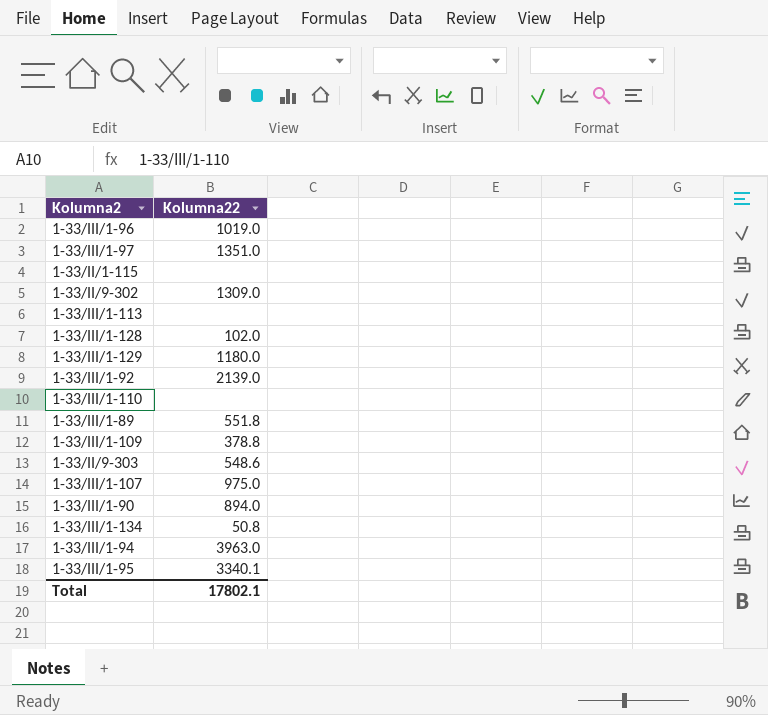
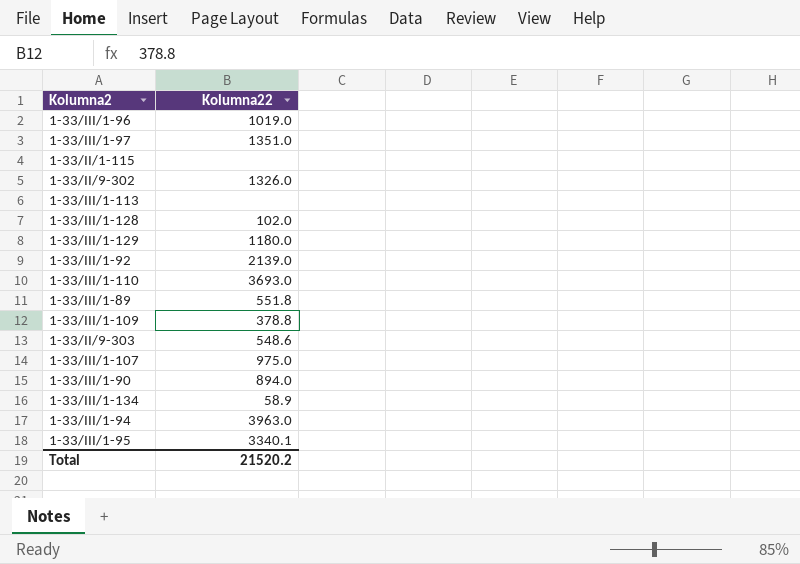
1-33/II/9-302 | Kolumna22: 1309.0 -> 1326.0
1-33/III/1-110 | Kolumna22: none -> 3693.0
1-33/III/1-134 | Kolumna22: 50.8 -> 58.9
Total | Kolumna22: 17802.1 -> 21520.2

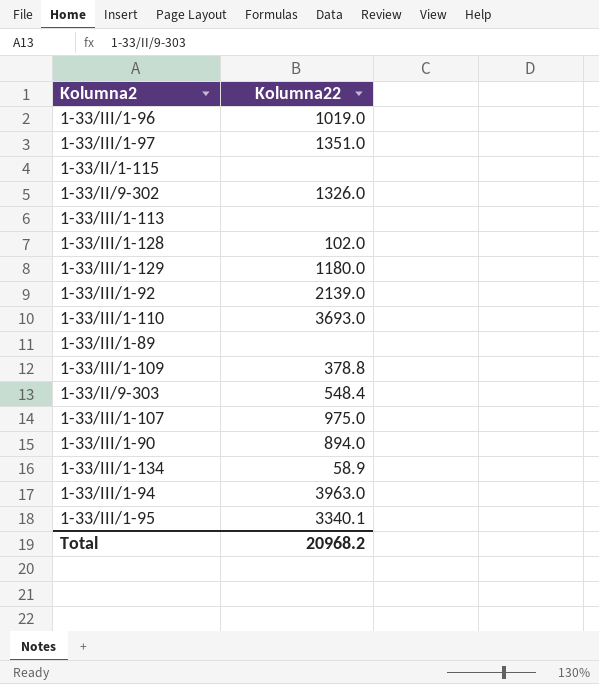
1-33/III/1-89 | Kolumna22: 551.8 -> none
1-33/II/9-303 | Kolumna22: 548.6 -> 548.4
Total | Kolumna22: 21520.2 -> 20968.2

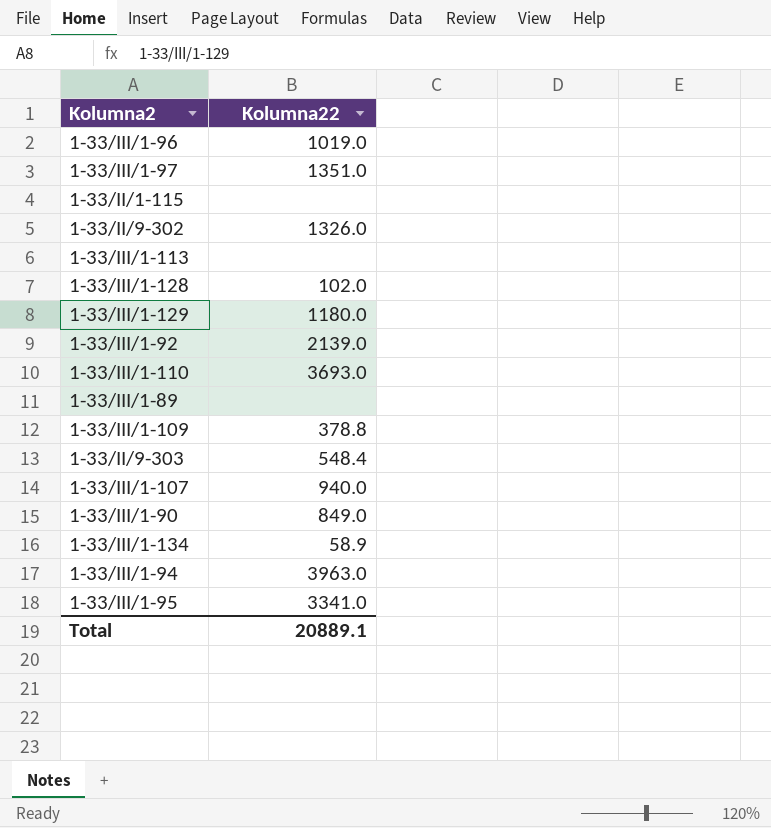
1-33/III/1-107 | Kolumna22: 975.0 -> 940.0
1-33/III/1-90 | Kolumna22: 894.0 -> 849.0
1-33/III/1-95 | Kolumna22: 3340.1 -> 3341.0
Total | Kolumna22: 20968.2 -> 20889.1

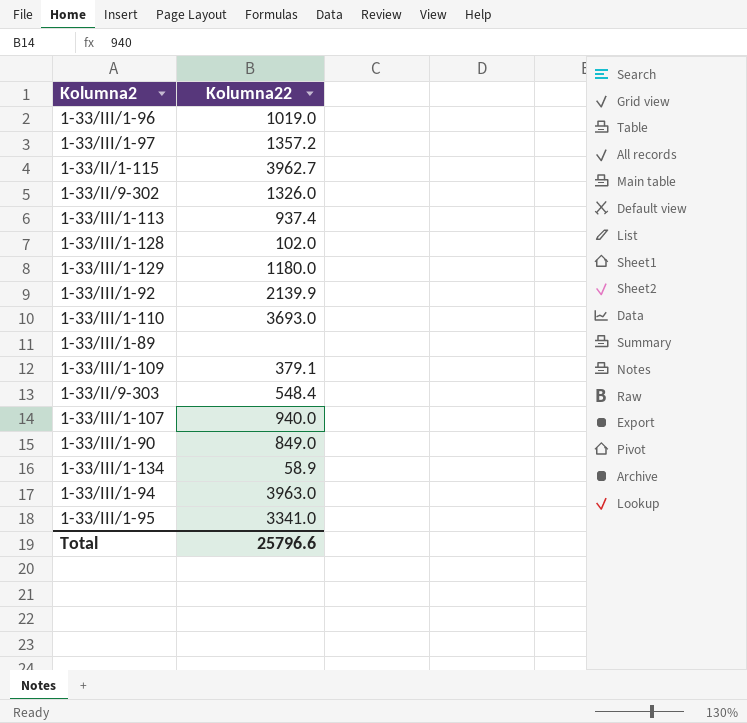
1-33/III/1-97 | Kolumna22: 1351.0 -> 1357.2
1-33/II/1-115 | Kolumna22: none -> 3962.7
1-33/III/1-113 | Kolumna22: none -> 937.4
1-33/III/1-92 | Kolumna22: 2139.0 -> 2139.9
1-33/III/1-109 | Kolumna22: 378.8 -> 379.1
Total | Kolumna22: 20889.1 -> 25796.6

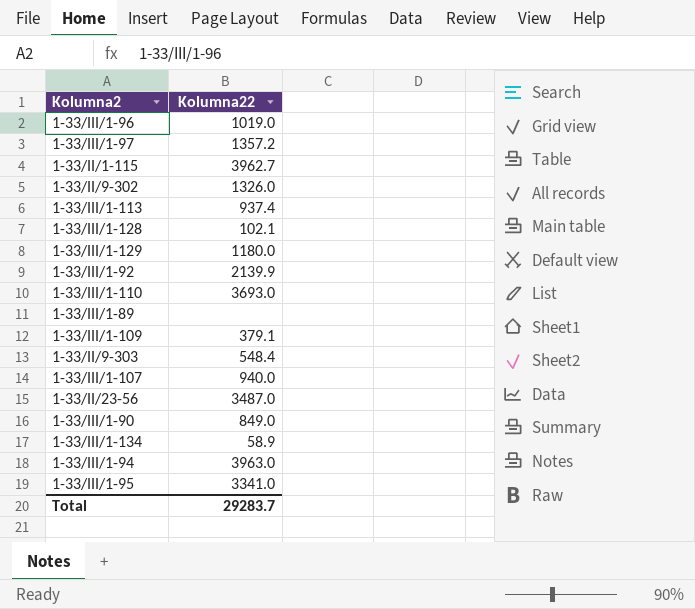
1-33/III/1-128 | Kolumna22: 102.0 -> 102.1
row 1-33/II/23-56: none -> 3487.0
Total | Kolumna22: 25796.6 -> 29283.7

